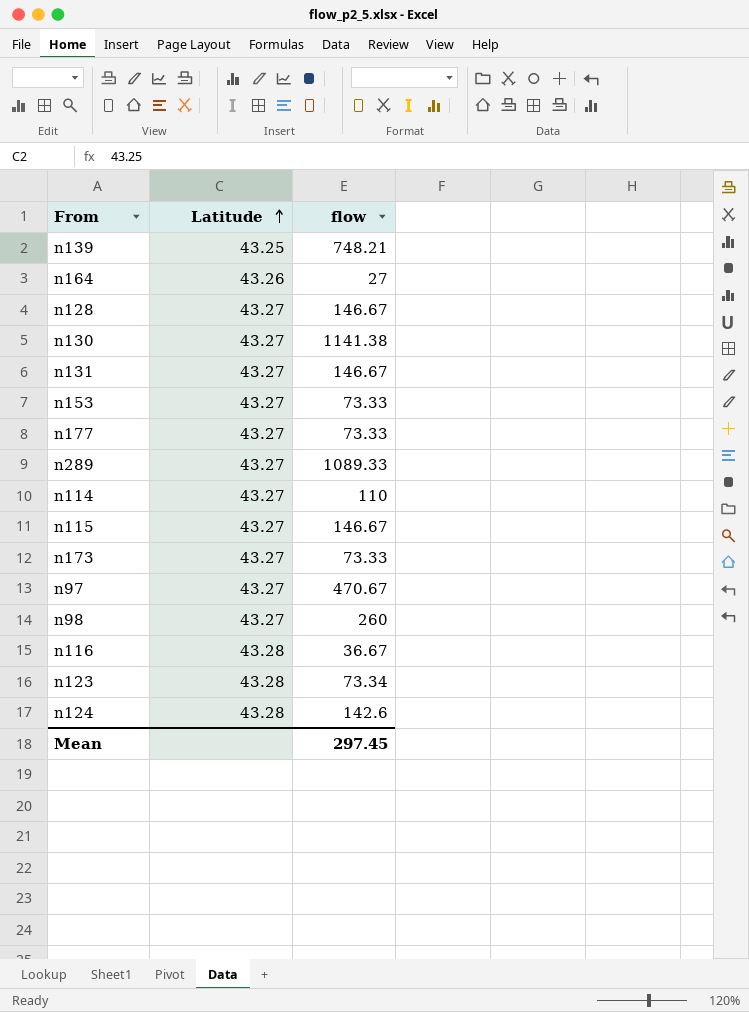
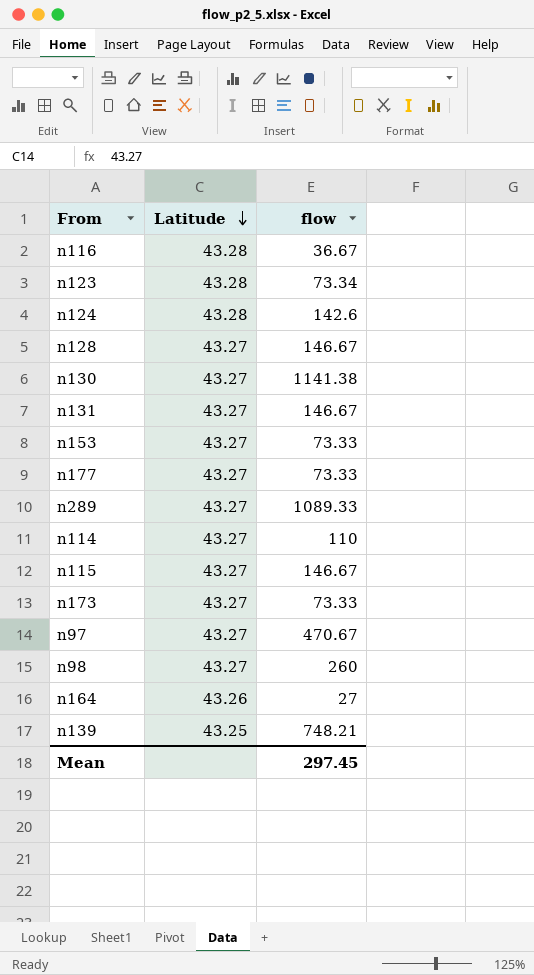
row order: Latitude ascending -> Latitude descending

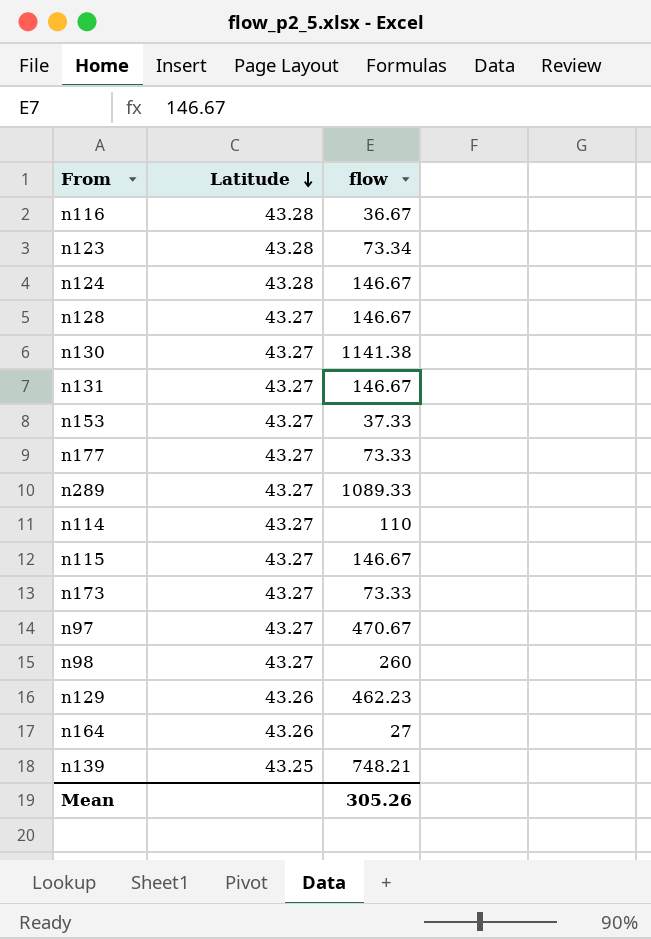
n124 | flow: 142.6 -> 146.67
n153 | flow: 73.33 -> 37.33
row n129: none -> 43.26 | 462.23
Mean | flow: 297.45 -> 305.26

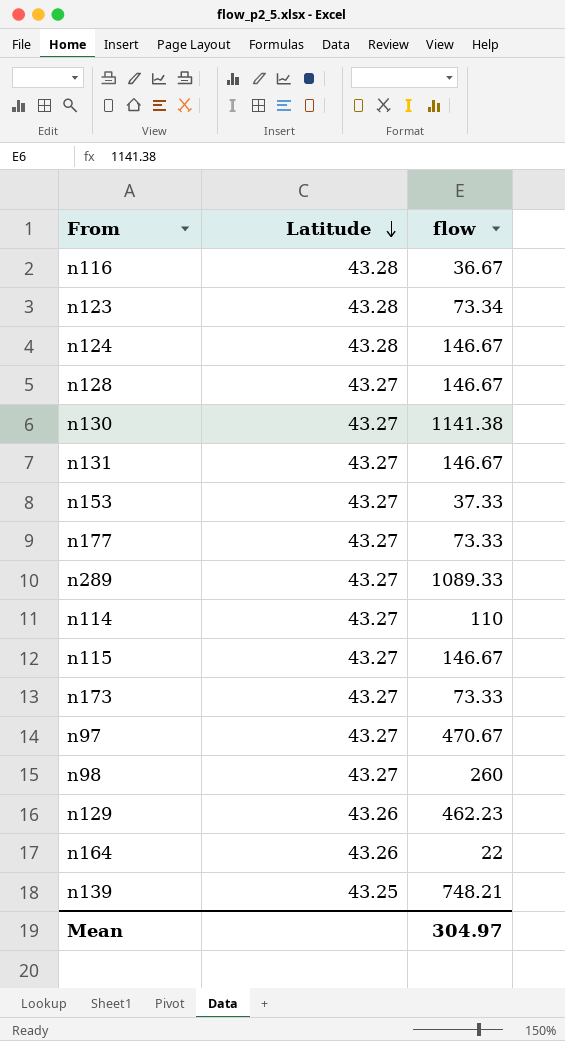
n164 | flow: 27 -> 22
Mean | flow: 305.26 -> 304.97

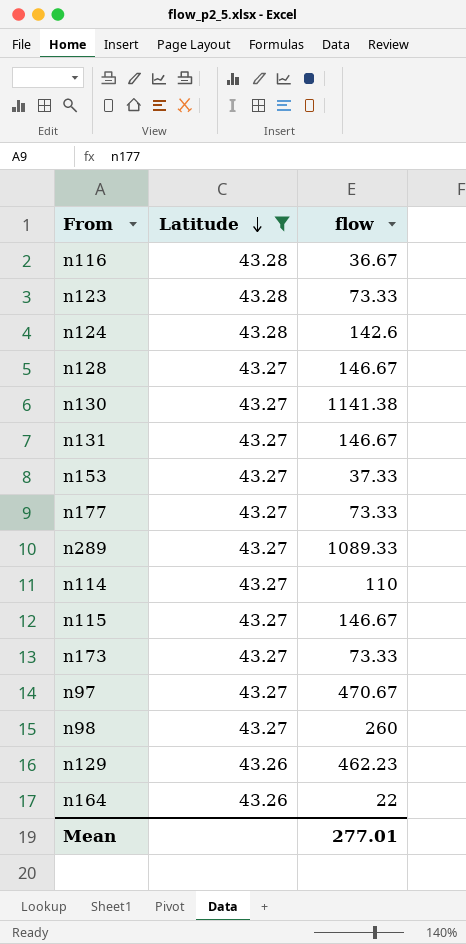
filter: none -> Latitude != 43.25
n123 | flow: 73.34 -> 73.33
n124 | flow: 146.67 -> 142.6
Mean | flow: 304.97 -> 277.01

